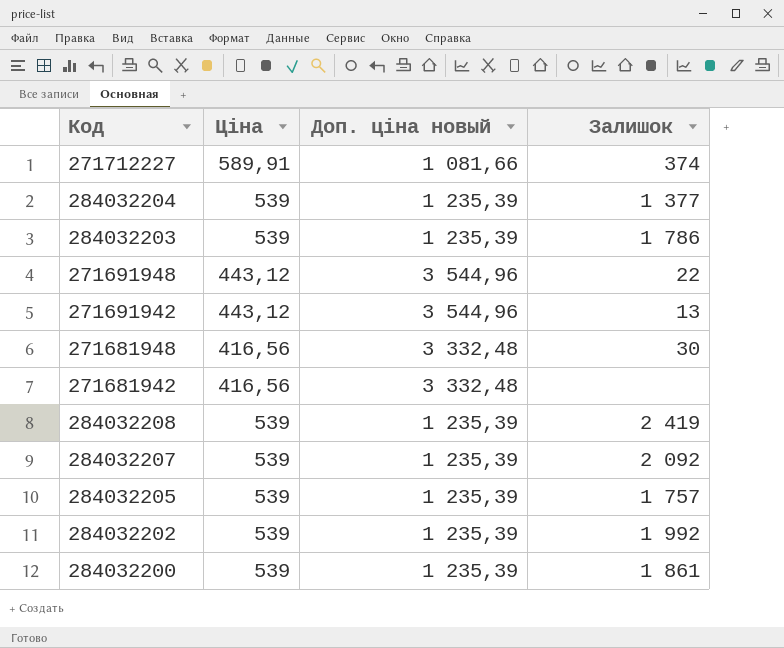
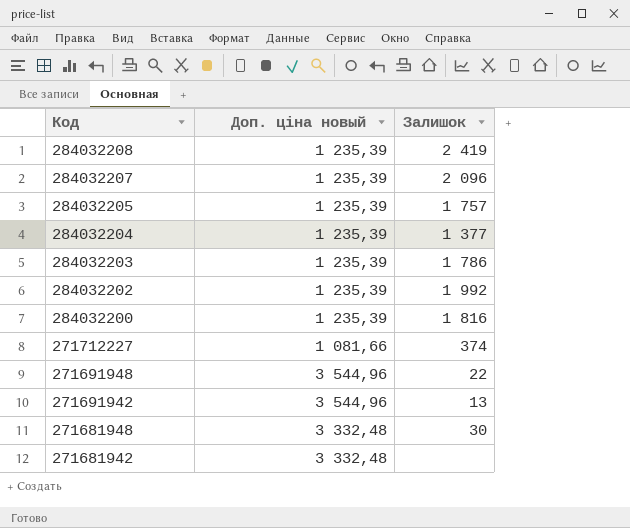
row order: none -> Код descending
column Ціна | position: 2 -> none
284032207 | Залишок: 2 092 -> 2 096
284032200 | Залишок: 1 861 -> 1 816

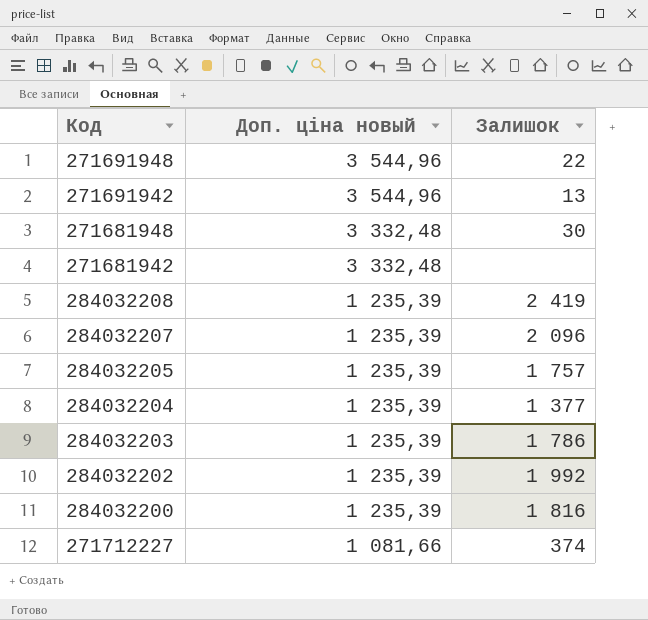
row order: Код descending -> Доп. ціна новый descending

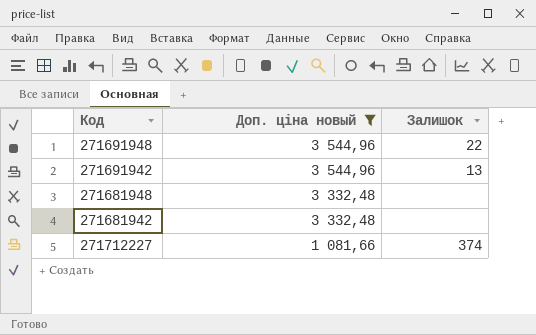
filter: none -> Доп. ціна новый != 1 235,39
271681948 | Залишок: 30 -> none

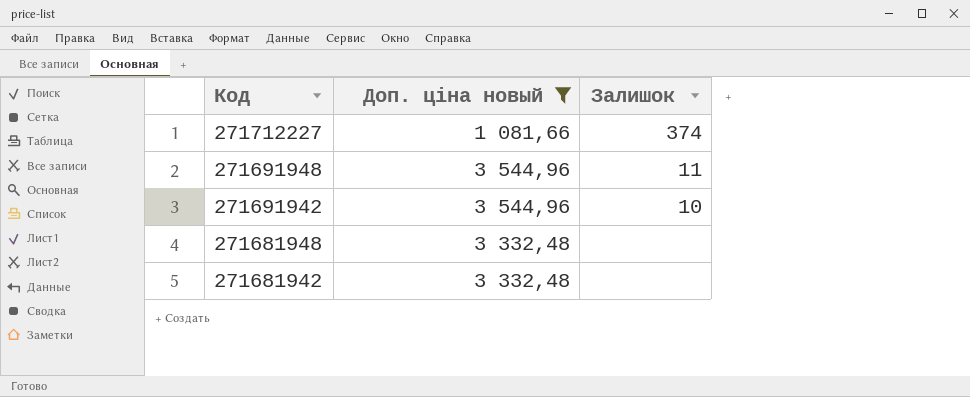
row order: Доп. ціна новый descending -> Код descending
271691948 | Залишок: 22 -> 11
271691942 | Залишок: 13 -> 10

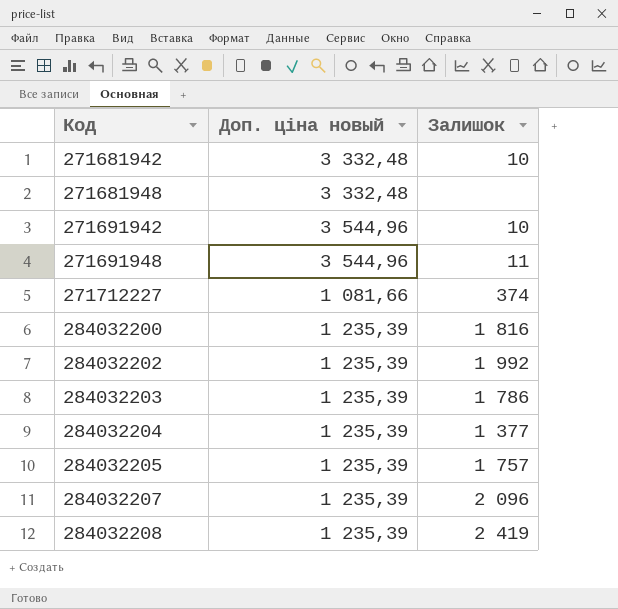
filter: Доп. ціна новый != 1 235,39 -> none
row order: Код descending -> Код ascending
271681942 | Залишок: none -> 10

